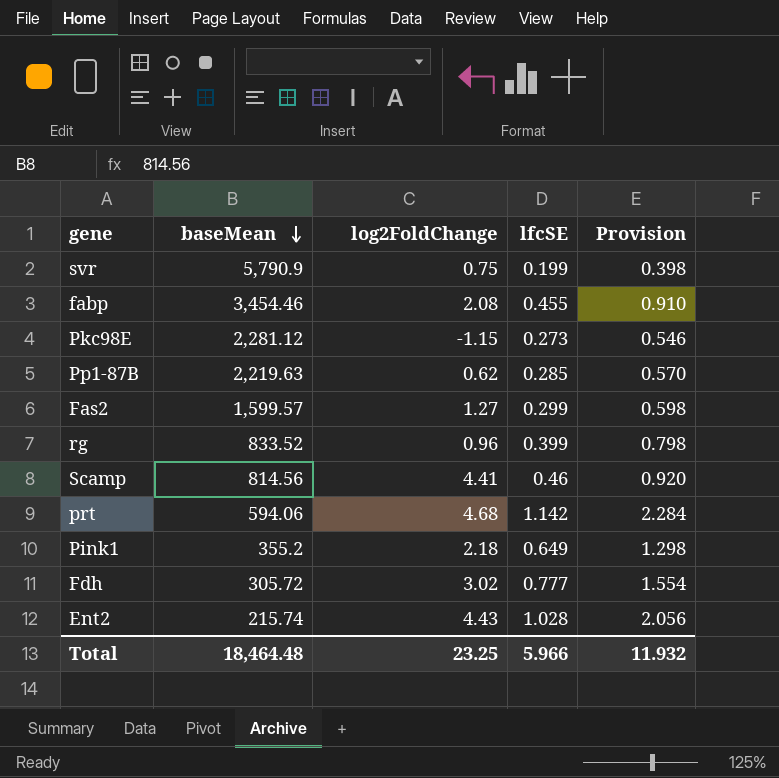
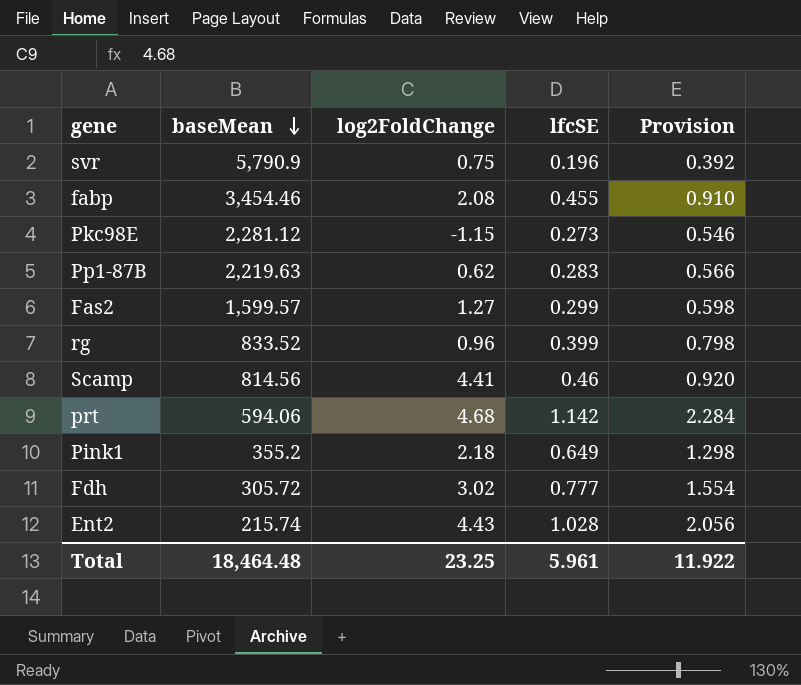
svr | lfcSE: 0.199 -> 0.196
svr | Provision: 0.398 -> 0.392
Pp1-87B | lfcSE: 0.285 -> 0.283
Pp1-87B | Provision: 0.570 -> 0.566
Total | lfcSE: 5.966 -> 5.961
Total | Provision: 11.932 -> 11.922

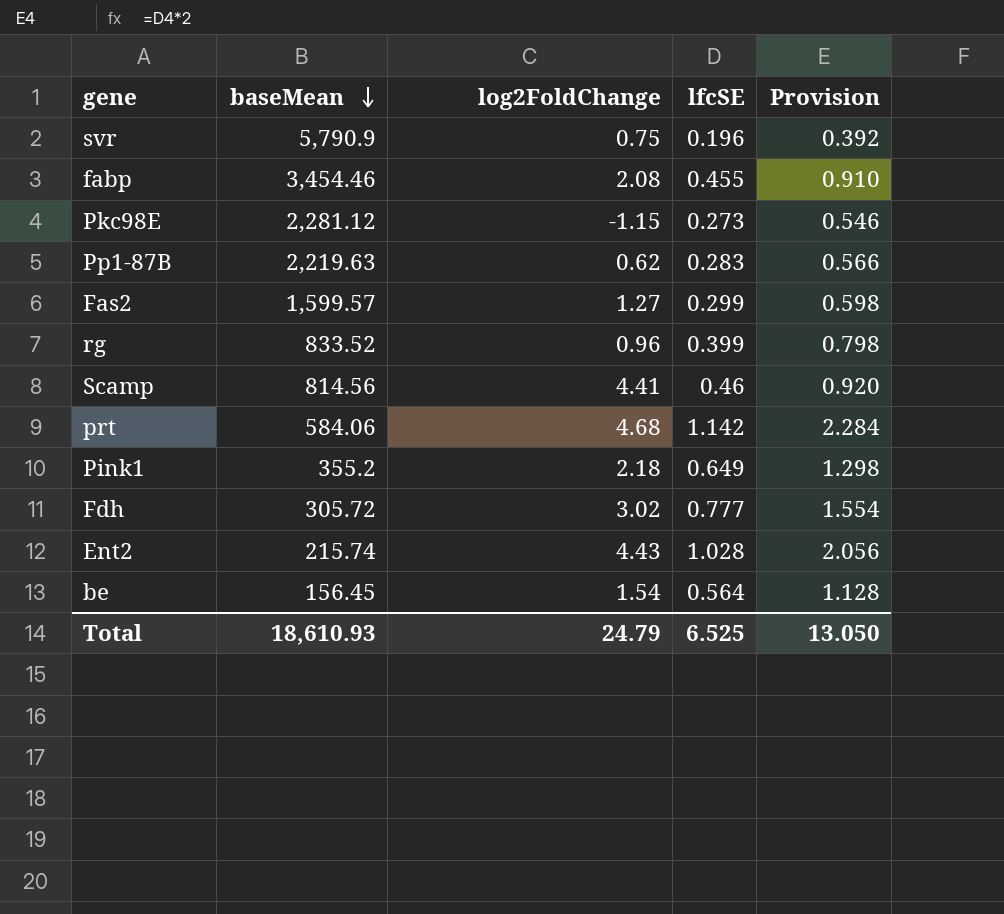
prt | baseMean: 594.06 -> 584.06
row be: none -> 156.45 | 1.54 | 0.564 | 1.128
Total | baseMean: 18,464.48 -> 18,610.93
Total | log2FoldChange: 23.25 -> 24.79
Total | lfcSE: 5.961 -> 6.525
Total | Provision: 11.922 -> 13.050

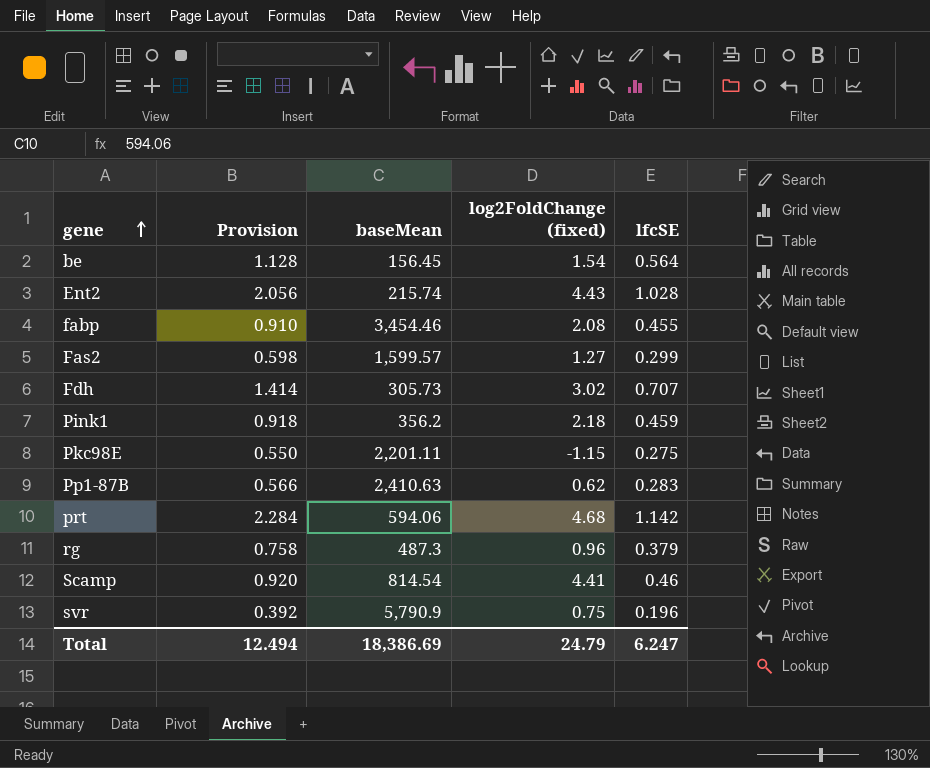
row order: baseMean descending -> gene ascending
column Provision | position: 5 -> 2
column name: log2FoldChange -> log2FoldChange (fixed)
Fdh | Provision: 1.554 -> 1.414
Fdh | baseMean: 305.72 -> 305.73
Fdh | lfcSE: 0.777 -> 0.707
Pink1 | Provision: 1.298 -> 0.918
Pink1 | baseMean: 355.2 -> 356.2
Pink1 | lfcSE: 0.649 -> 0.459
Pkc98E | Provision: 0.546 -> 0.550
Pkc98E | baseMean: 2,281.12 -> 2,201.11
Pkc98E | lfcSE: 0.273 -> 0.275
Pp1-87B | baseMean: 2,219.63 -> 2,410.63
prt | baseMean: 584.06 -> 594.06
rg | Provision: 0.798 -> 0.758
rg | baseMean: 833.52 -> 487.3
rg | lfcSE: 0.399 -> 0.379
Scamp | baseMean: 814.56 -> 814.54
Total | Provision: 13.050 -> 12.494
Total | baseMean: 18,610.93 -> 18,386.69
Total | lfcSE: 6.525 -> 6.247

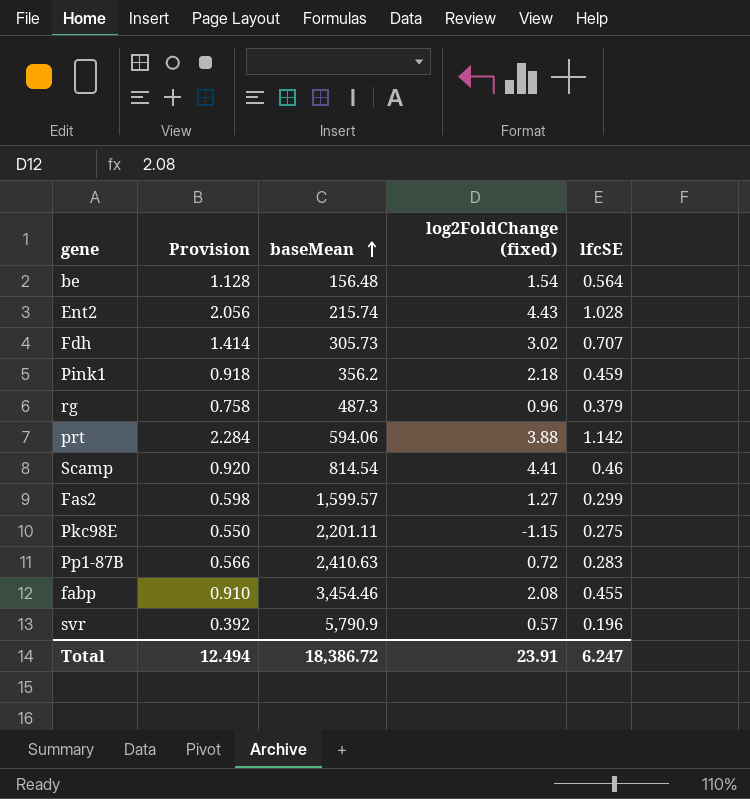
row order: gene ascending -> baseMean ascending
be | baseMean: 156.45 -> 156.48
prt | log2FoldChange (fixed): 4.68 -> 3.88
Pp1-87B | log2FoldChange (fixed): 0.62 -> 0.72
svr | log2FoldChange (fixed): 0.75 -> 0.57
Total | baseMean: 18,386.69 -> 18,386.72
Total | log2FoldChange (fixed): 24.79 -> 23.91

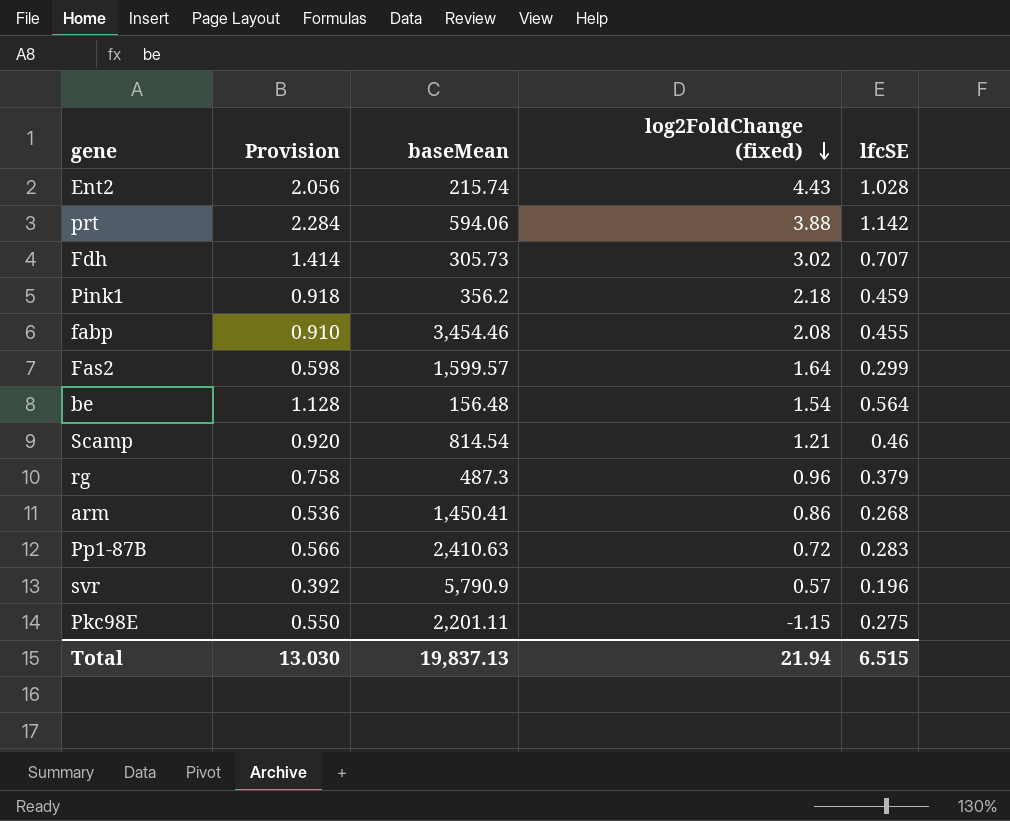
row order: baseMean ascending -> log2FoldChange (fixed) descending
Fas2 | log2FoldChange (fixed): 1.27 -> 1.64
Scamp | log2FoldChange (fixed): 4.41 -> 1.21
row arm: none -> 0.536 | 1,450.41 | 0.86 | 0.268
Total | Provision: 12.494 -> 13.030
Total | baseMean: 18,386.72 -> 19,837.13
Total | log2FoldChange (fixed): 23.91 -> 21.94
Total | lfcSE: 6.247 -> 6.515

